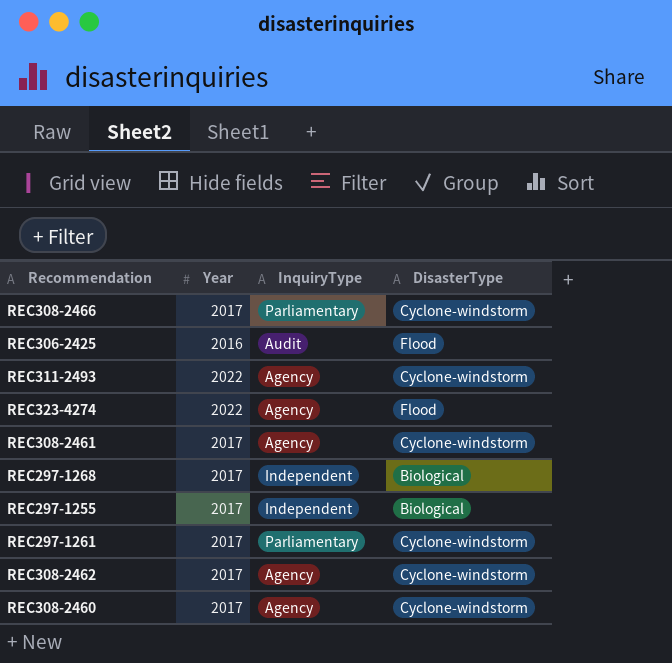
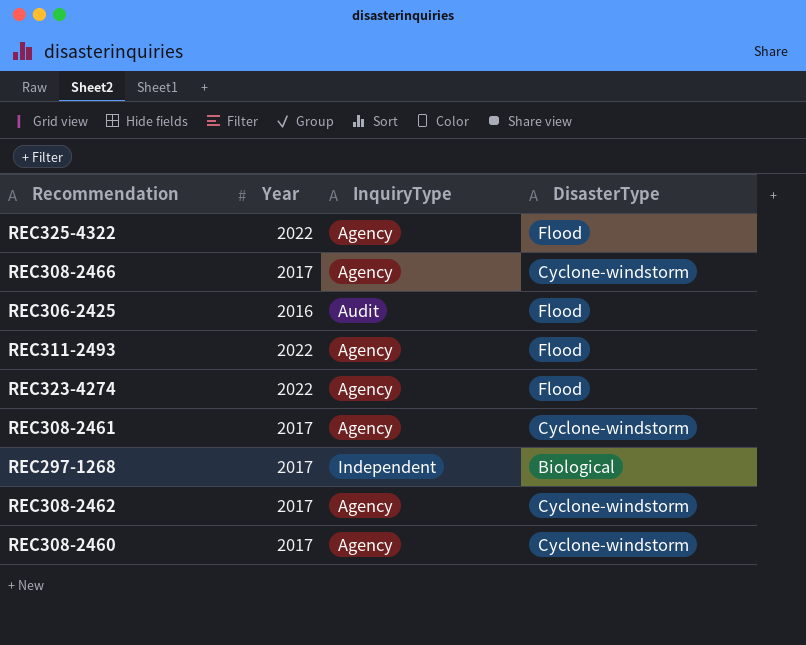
row REC297-1255: 2017 | Independent | Biological -> none
row REC297-1261: 2017 | Parliamentary | Cyclone-windstorm -> none
row REC325-4322: none -> 2022 | Agency | Flood
REC308-2466 | InquiryType: Parliamentary -> Agency
REC311-2493 | DisasterType: Cyclone-windstorm -> Flood

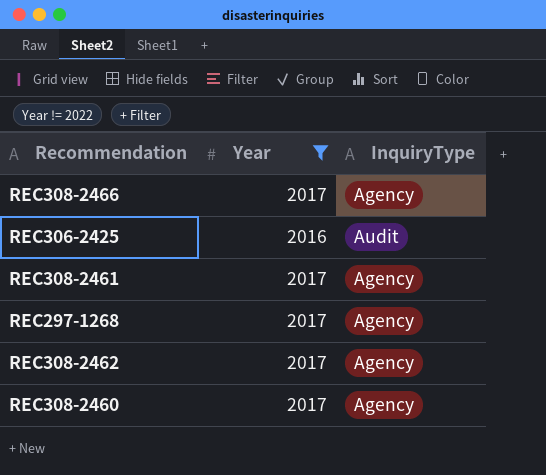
filter: none -> Year != 2022
column DisasterType | position: 4 -> none
REC297-1268 | InquiryType: Independent -> Agency

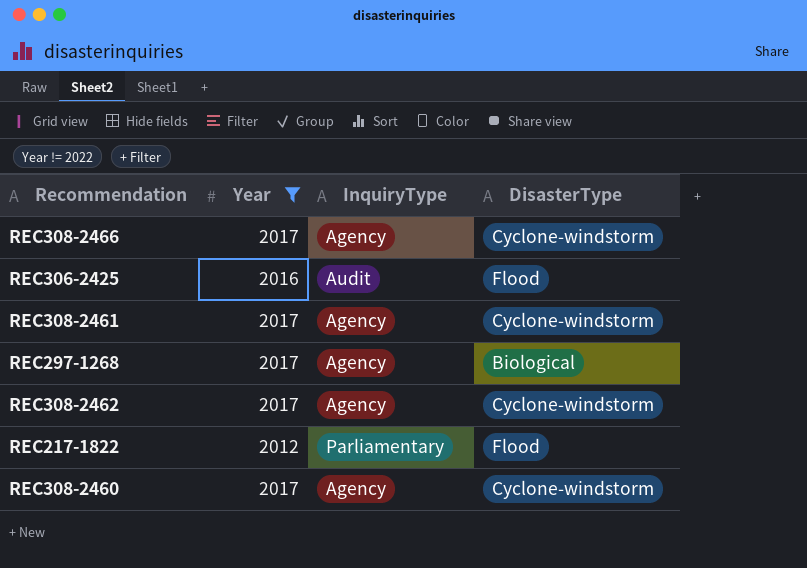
column DisasterType | position: none -> 4
row REC217-1822: none -> 2012 | Parliamentary | Flood

